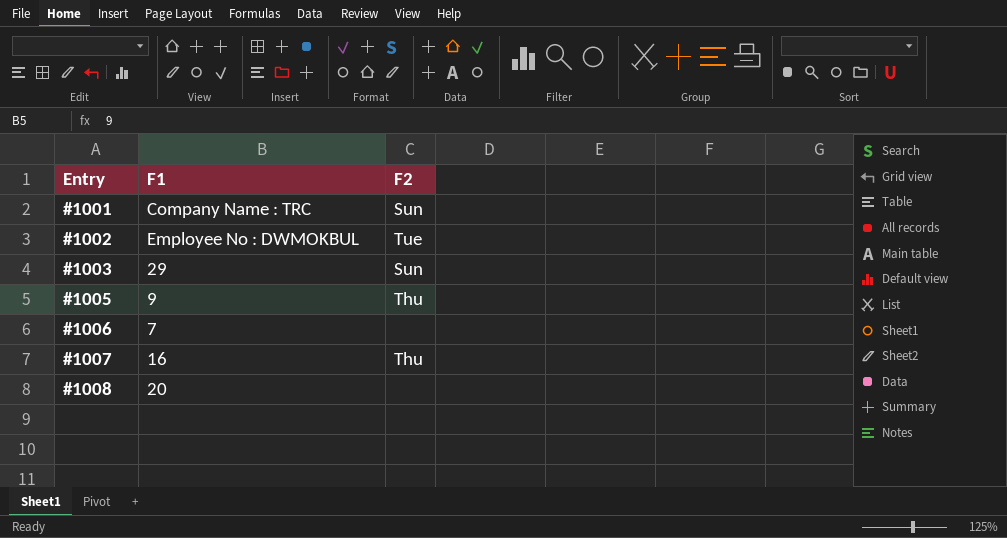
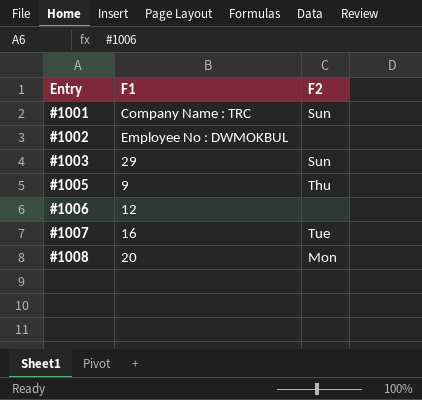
#1002 | F2: Tue -> none
#1006 | F1: 7 -> 12
#1007 | F2: Thu -> Tue
#1008 | F2: none -> Mon

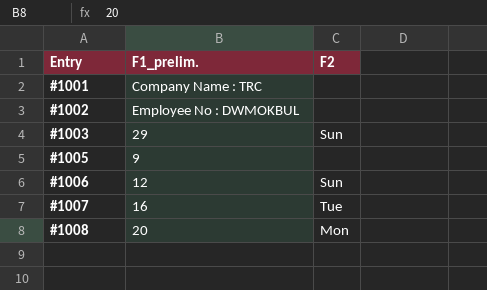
column name: F1 -> F1_prelim.
#1001 | F2: Sun -> none
#1005 | F2: Thu -> none
#1006 | F2: none -> Sun

